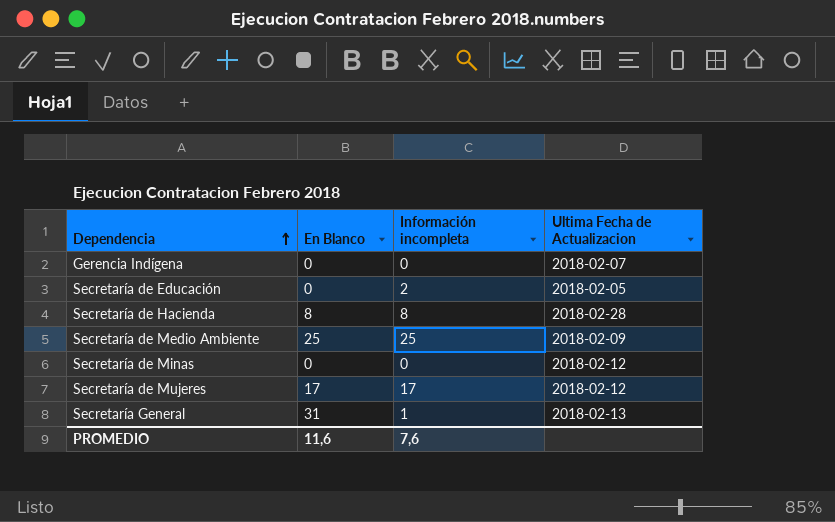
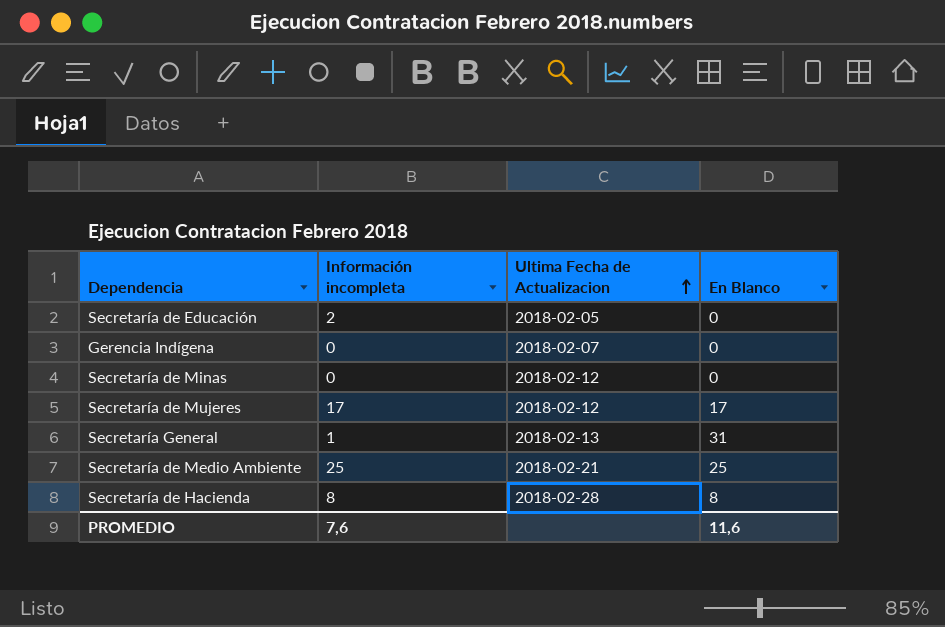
row order: Dependencia ascending -> Ultima Fecha de Actualizacion ascending
column En Blanco | position: 2 -> 4
Secretaría de Medio Ambiente | Ultima Fecha de Actualizacion: 2018-02-09 -> 2018-02-21

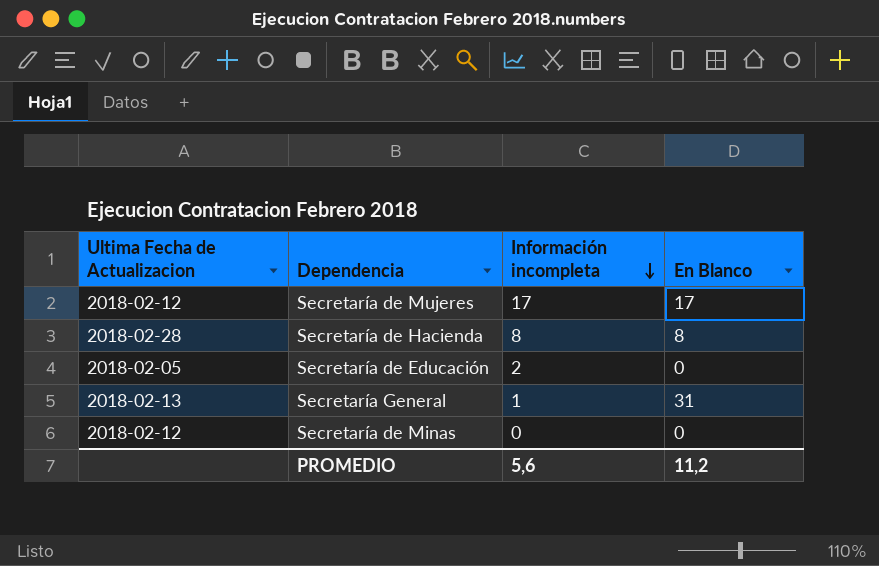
row order: Ultima Fecha de Actualizacion ascending -> Información incompleta descending
column Ultima Fecha de Actualizacion | position: 3 -> 1
row Gerencia Indígena: 0 | 2018-02-07 | 0 -> none
row Secretaría de Medio Ambiente: 25 | 2018-02-21 | 25 -> none
PROMEDIO | Información incompleta: 7,6 -> 5,6
PROMEDIO | En Blanco: 11,6 -> 11,2

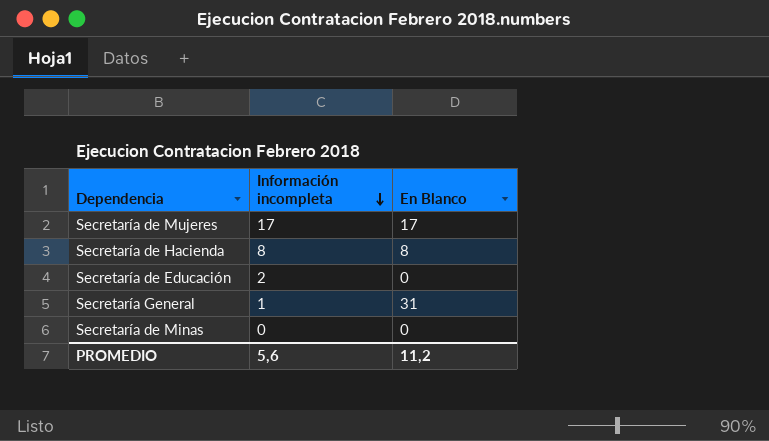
column Ultima Fecha de Actualizacion | position: 1 -> none

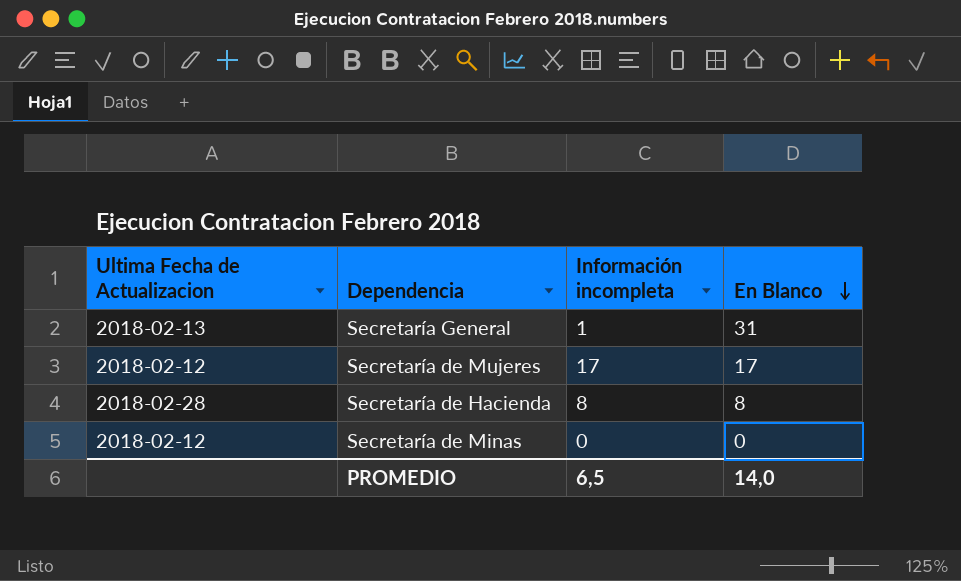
row order: Información incompleta descending -> En Blanco descending
column Ultima Fecha de Actualizacion | position: none -> 1
row Secretaría de Educación: 2 | 0 -> none
PROMEDIO | Información incompleta: 5,6 -> 6,5
PROMEDIO | En Blanco: 11,2 -> 14,0

